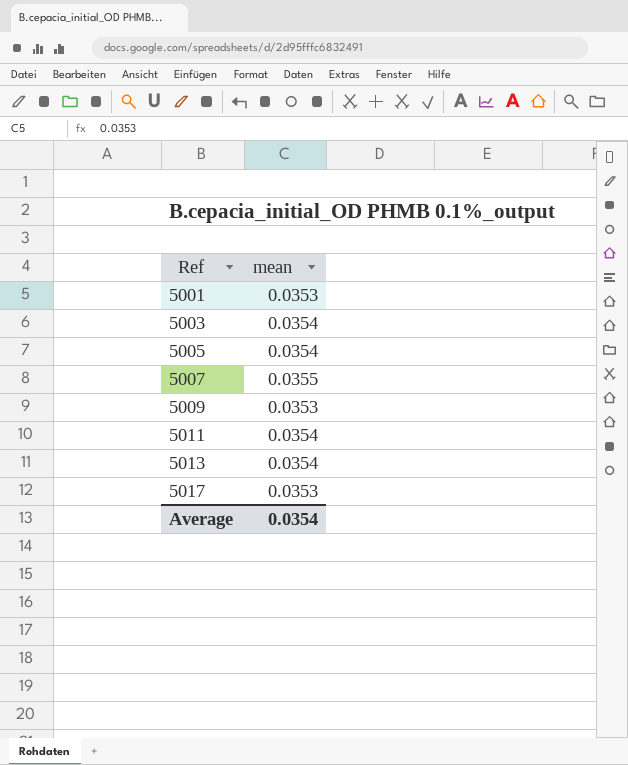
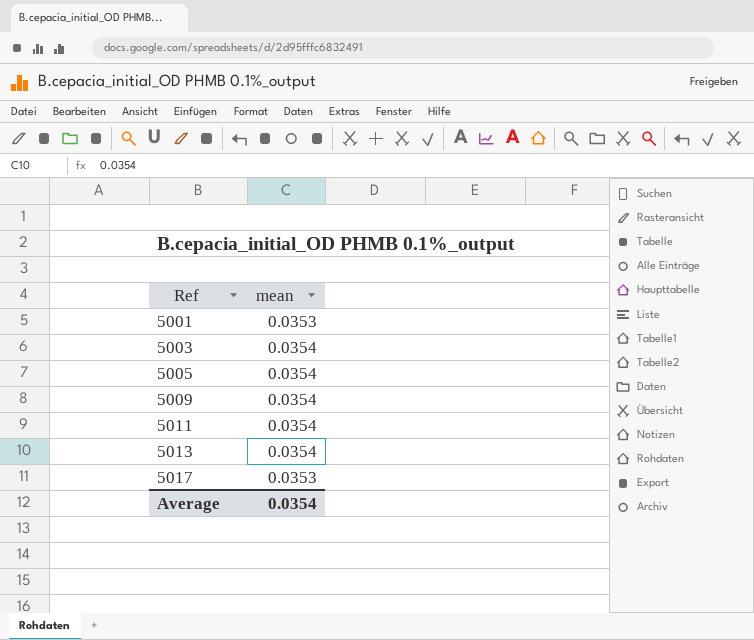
row 5007: 0.0355 -> none
5009 | mean: 0.0353 -> 0.0354

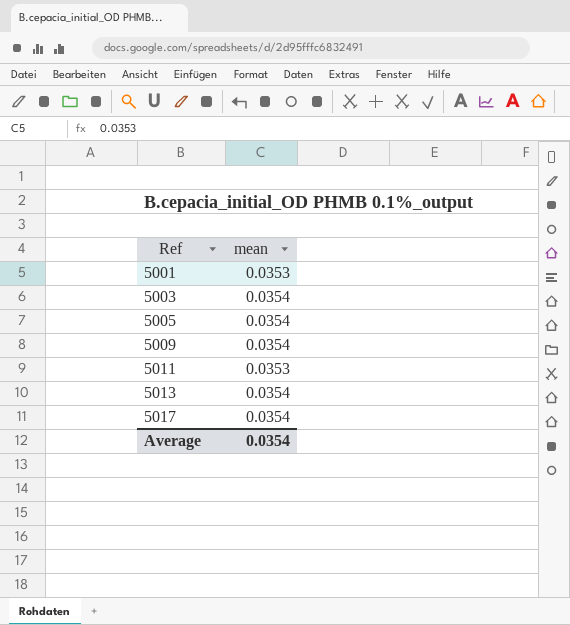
5011 | mean: 0.0354 -> 0.0353
5017 | mean: 0.0353 -> 0.0354

